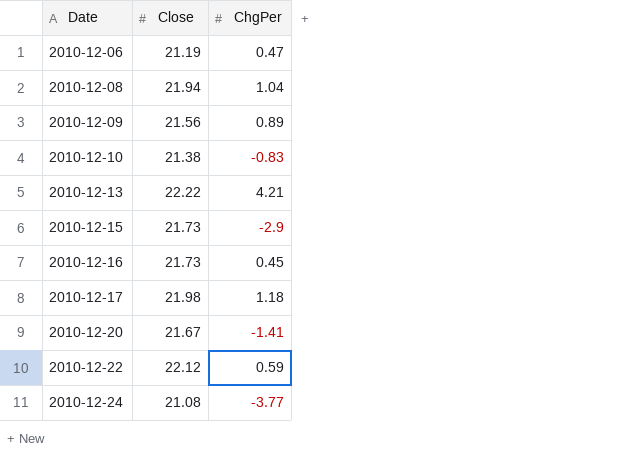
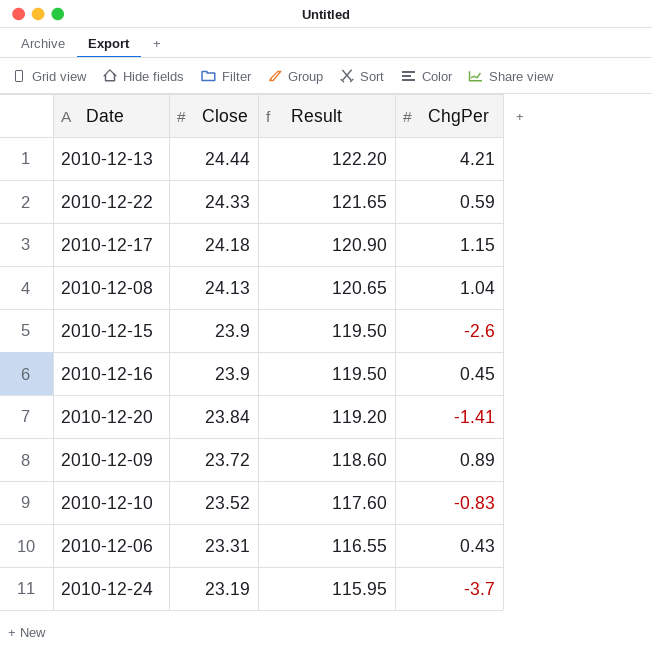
row order: Date ascending -> Close descending
column Result | formula: none -> [Close] * 5
2010-12-13 | Close: 22.22 -> 24.44
2010-12-22 | Close: 22.12 -> 24.33
2010-12-17 | Close: 21.98 -> 24.18
2010-12-17 | ChgPer: 1.18 -> 1.15
2010-12-08 | Close: 21.94 -> 24.13
2010-12-15 | Close: 21.73 -> 23.9
2010-12-15 | ChgPer: -2.9 -> -2.6
2010-12-16 | Close: 21.73 -> 23.9
2010-12-20 | Close: 21.67 -> 23.84
2010-12-09 | Close: 21.56 -> 23.72
2010-12-10 | Close: 21.38 -> 23.52
2010-12-06 | Close: 21.19 -> 23.31
2010-12-06 | ChgPer: 0.47 -> 0.43
2010-12-24 | Close: 21.08 -> 23.19
2010-12-24 | ChgPer: -3.77 -> -3.7

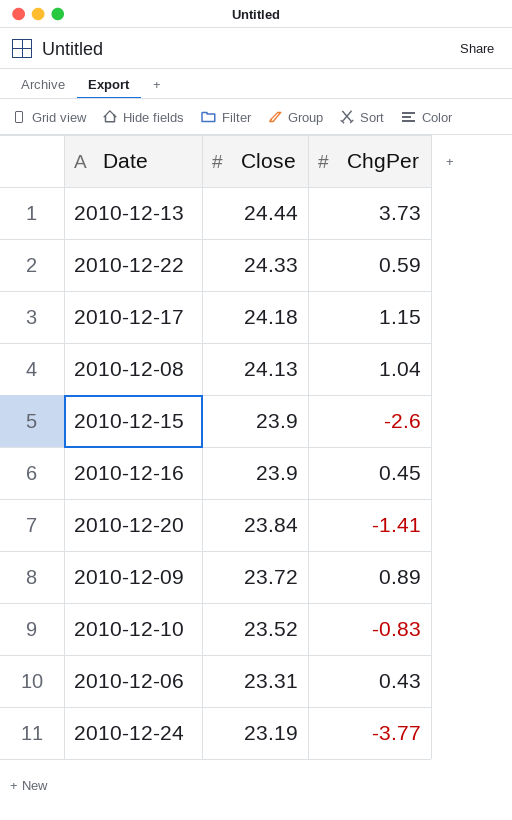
column Result | formula: [Close] * 5 -> none
2010-12-13 | ChgPer: 4.21 -> 3.73
2010-12-24 | ChgPer: -3.7 -> -3.77

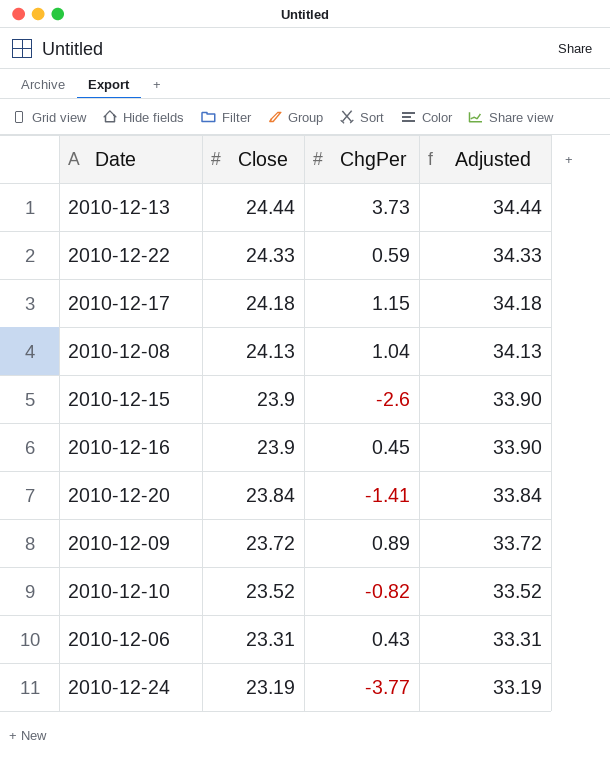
column Adjusted | formula: none -> [Close] + 10
2010-12-10 | ChgPer: -0.83 -> -0.82

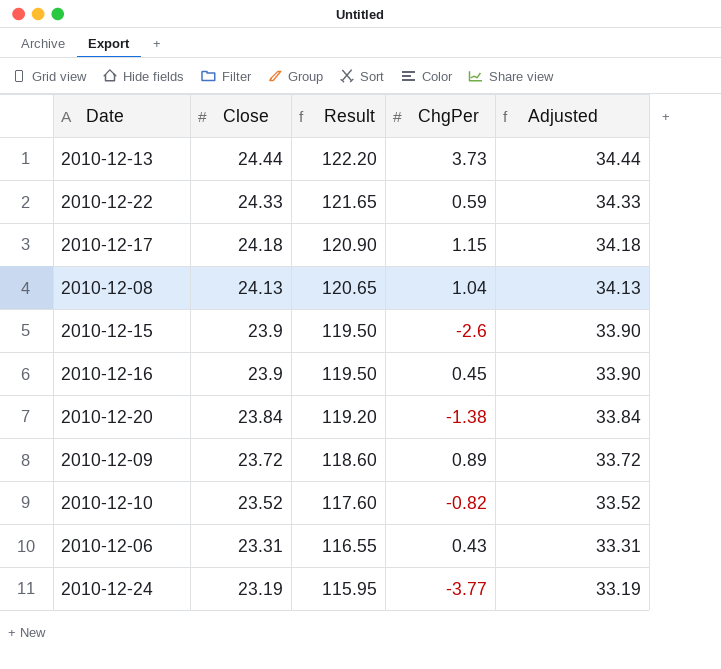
column Result | formula: none -> [Close] * 5
2010-12-20 | ChgPer: -1.41 -> -1.38

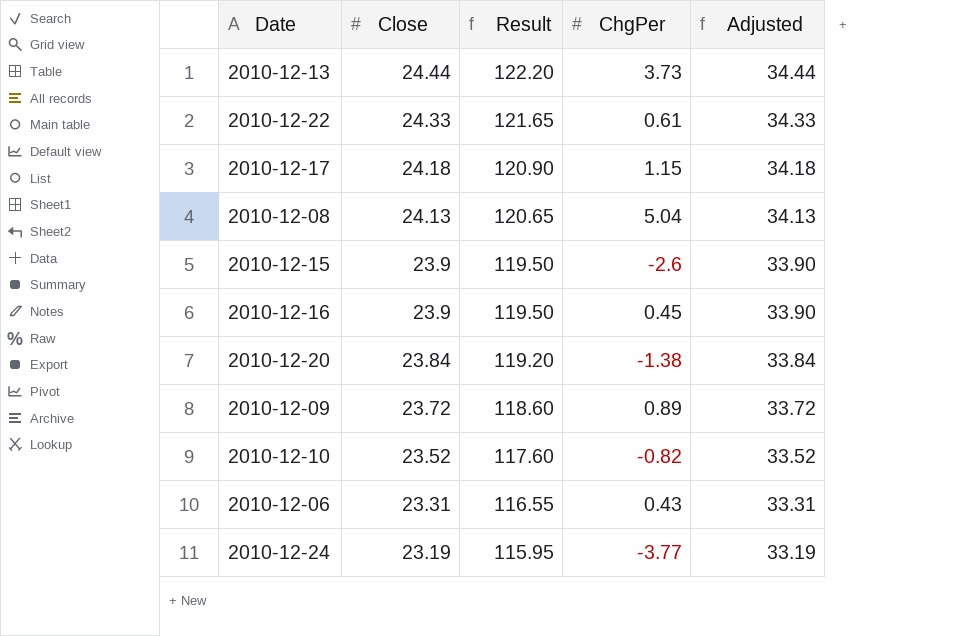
2010-12-22 | ChgPer: 0.59 -> 0.61
2010-12-08 | ChgPer: 1.04 -> 5.04

